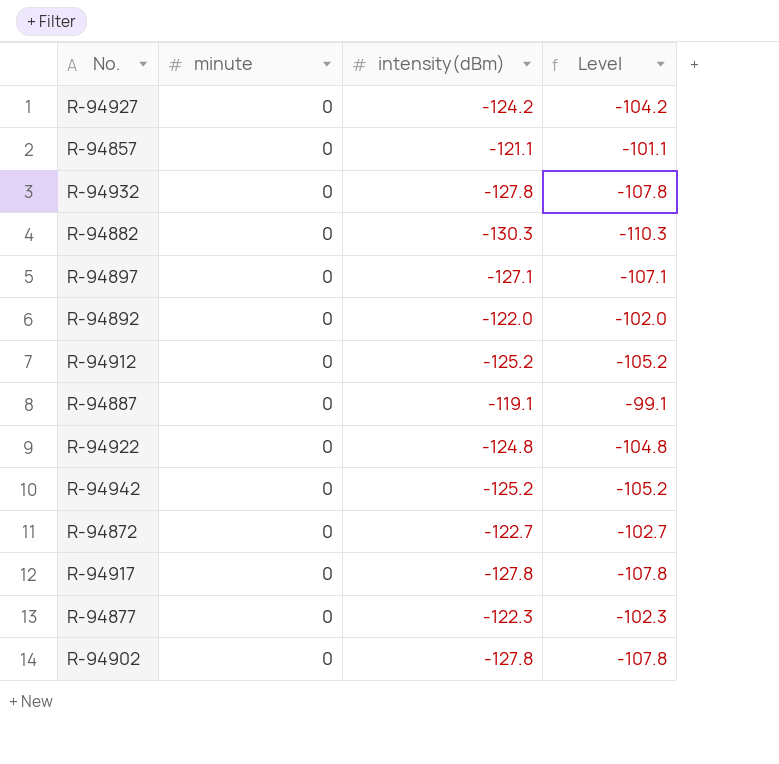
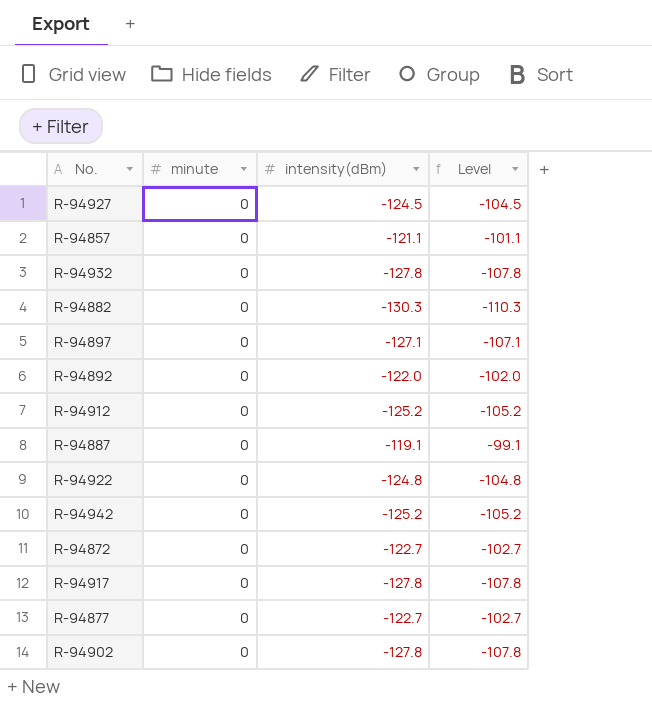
R-94927 | intensity(dBm): -124.2 -> -124.5
R-94927 | Level: -104.2 -> -104.5
R-94877 | intensity(dBm): -122.3 -> -122.7
R-94877 | Level: -102.3 -> -102.7

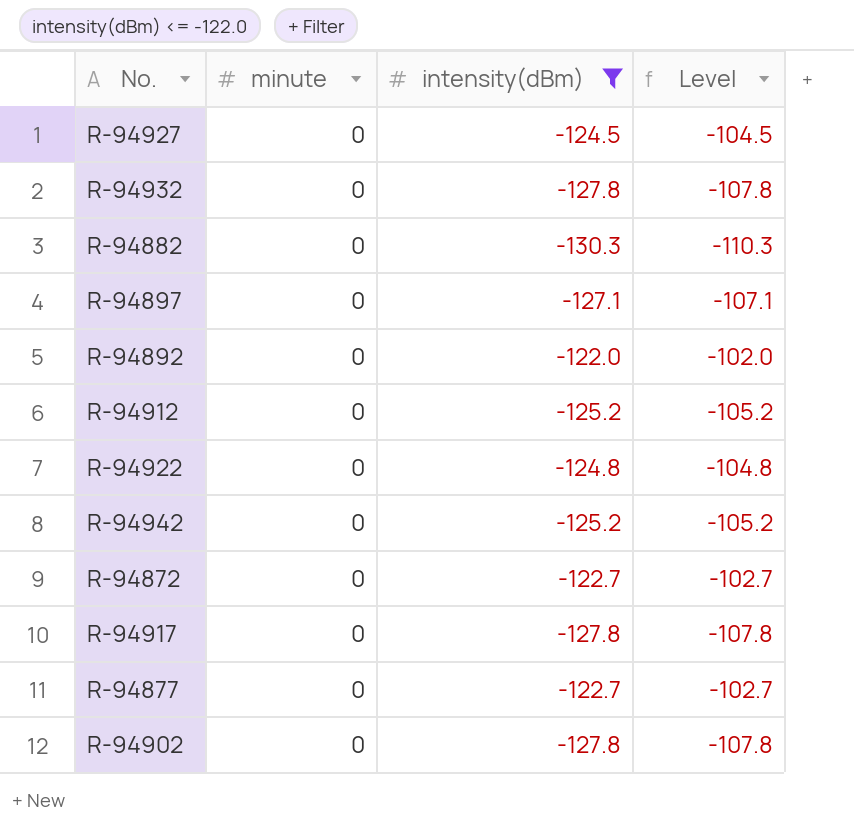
filter: none -> intensity(dBm) <= -122.0

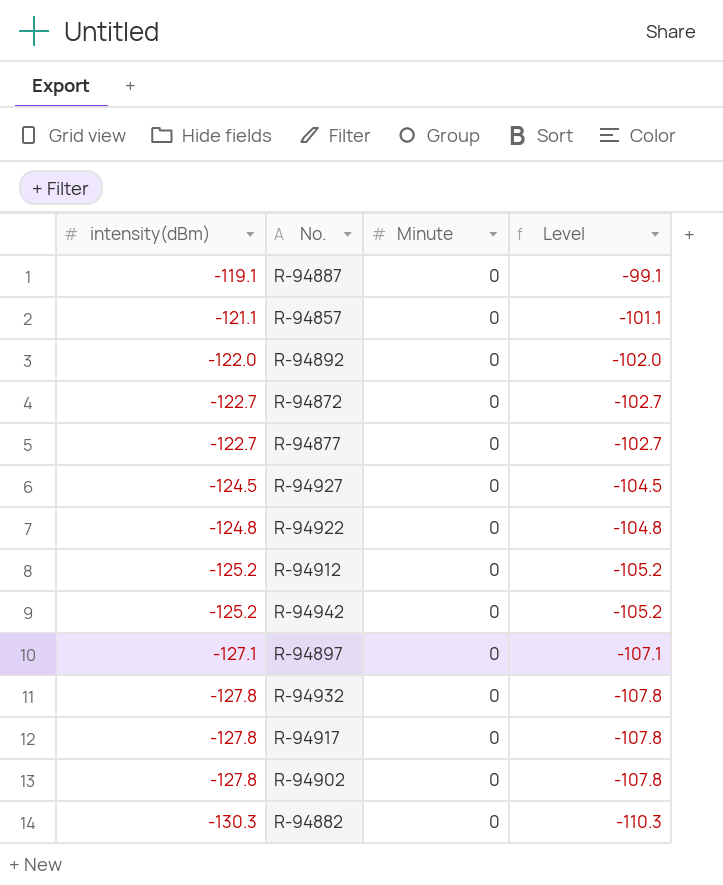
filter: intensity(dBm) <= -122.0 -> none
row order: none -> intensity(dBm) descending
column intensity(dBm) | position: 3 -> 1
column name: minute -> Minute

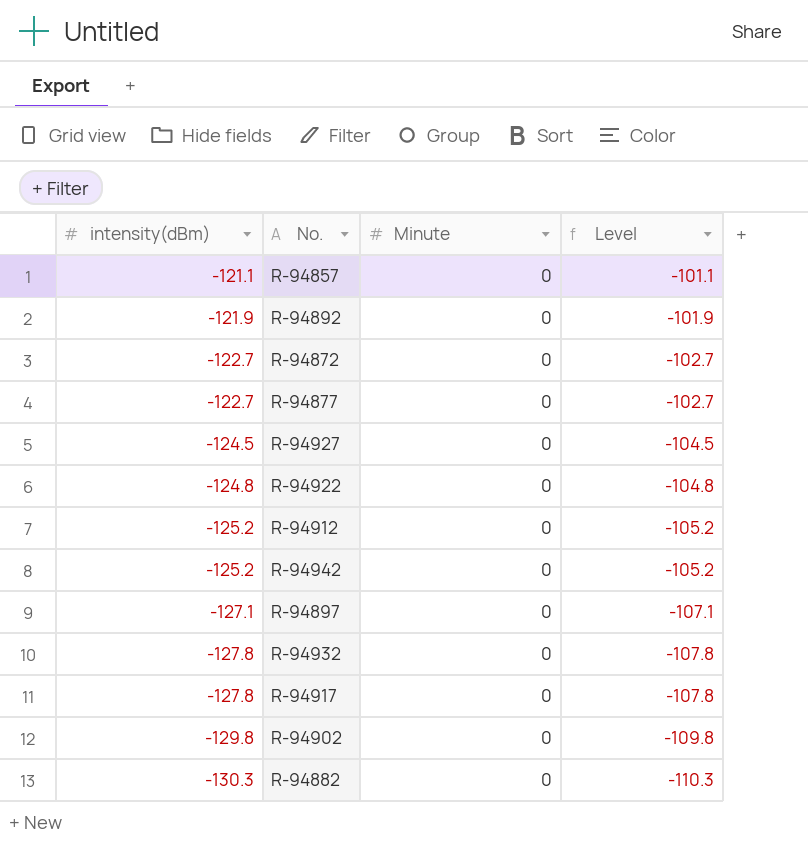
row R-94887: -119.1 | 0 | -99.1 -> none
R-94892 | intensity(dBm): -122.0 -> -121.9
R-94892 | Level: -102.0 -> -101.9
R-94902 | intensity(dBm): -127.8 -> -129.8
R-94902 | Level: -107.8 -> -109.8

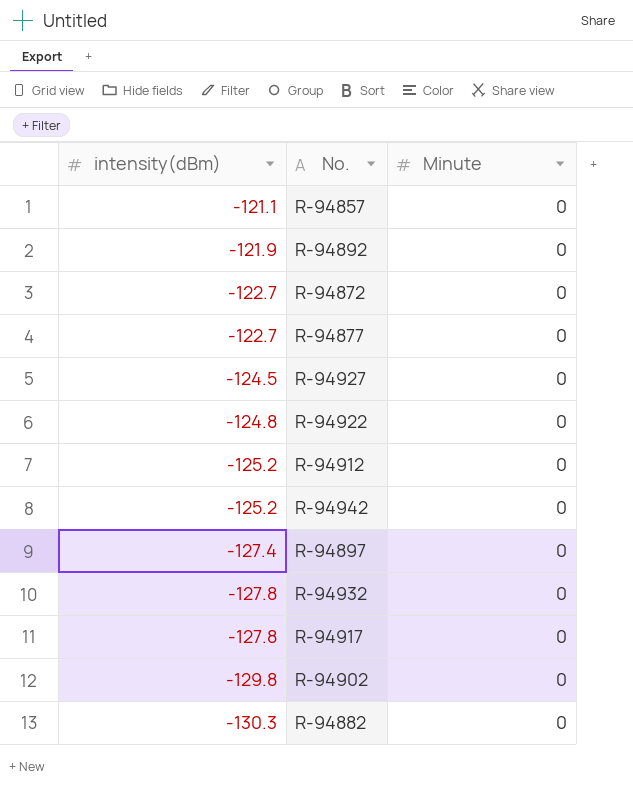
column Level | formula: [intensity(dBm)] + 20 -> none
R-94897 | intensity(dBm): -127.1 -> -127.4

